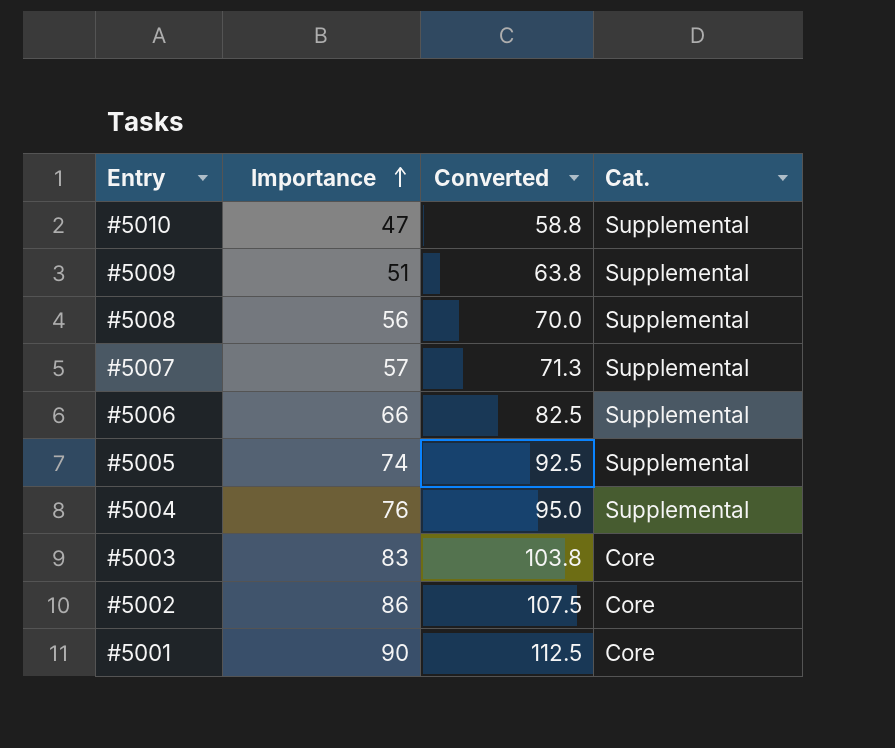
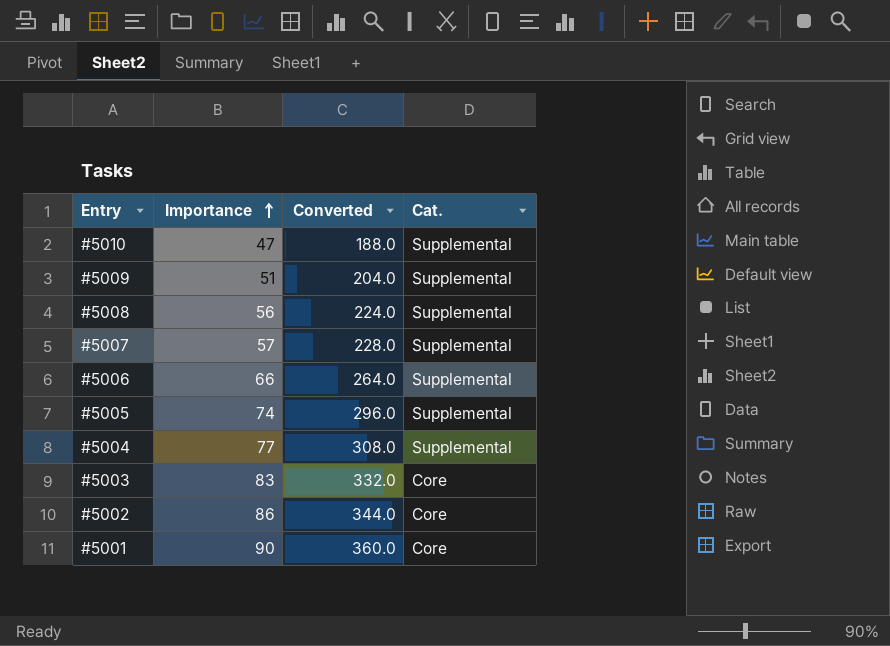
column Converted | formula: [Importance] * 1.25 -> [Importance] * 4
#5004 | Importance: 76 -> 77

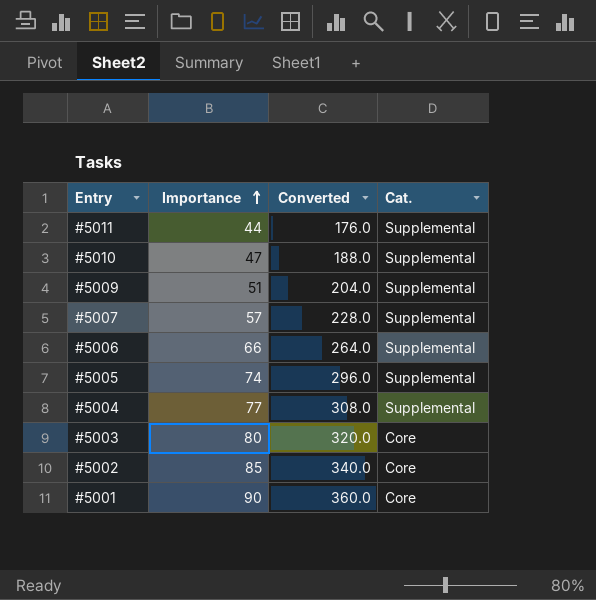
row #5008: 56 | 224.0 | Supplemental -> none
row #5011: none -> 44 | 176.0 | Supplemental
#5003 | Importance: 83 -> 80
#5003 | Converted: 332.0 -> 320.0
#5002 | Importance: 86 -> 85
#5002 | Converted: 344.0 -> 340.0

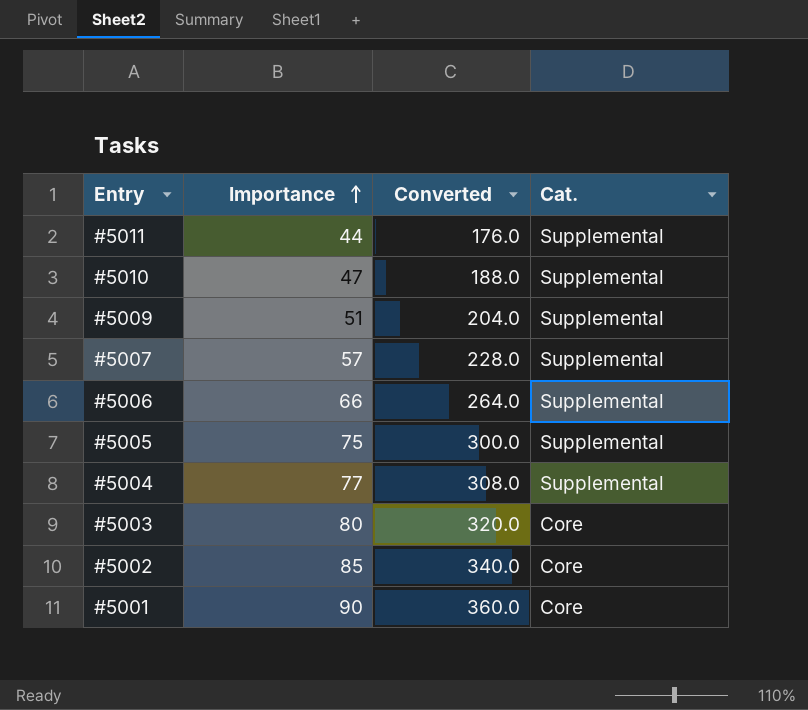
#5005 | Importance: 74 -> 75
#5005 | Converted: 296.0 -> 300.0

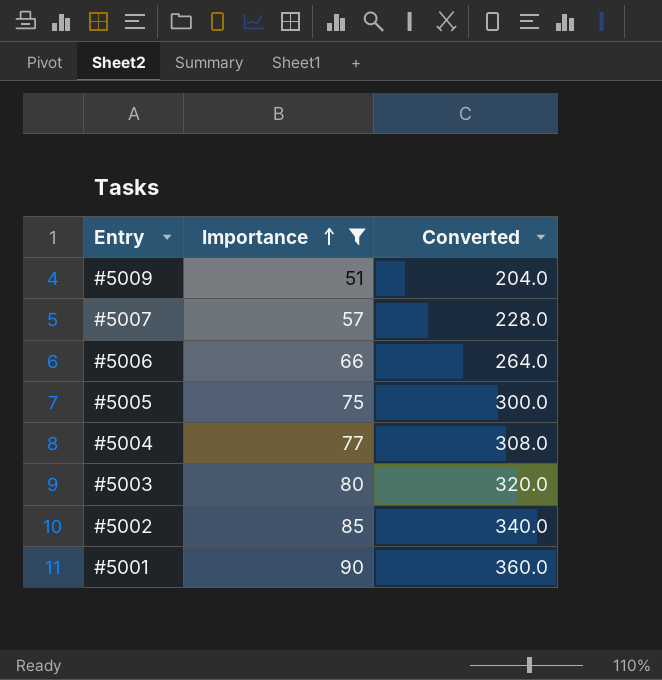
filter: none -> Importance >= 51
column Cat. | position: 4 -> none

